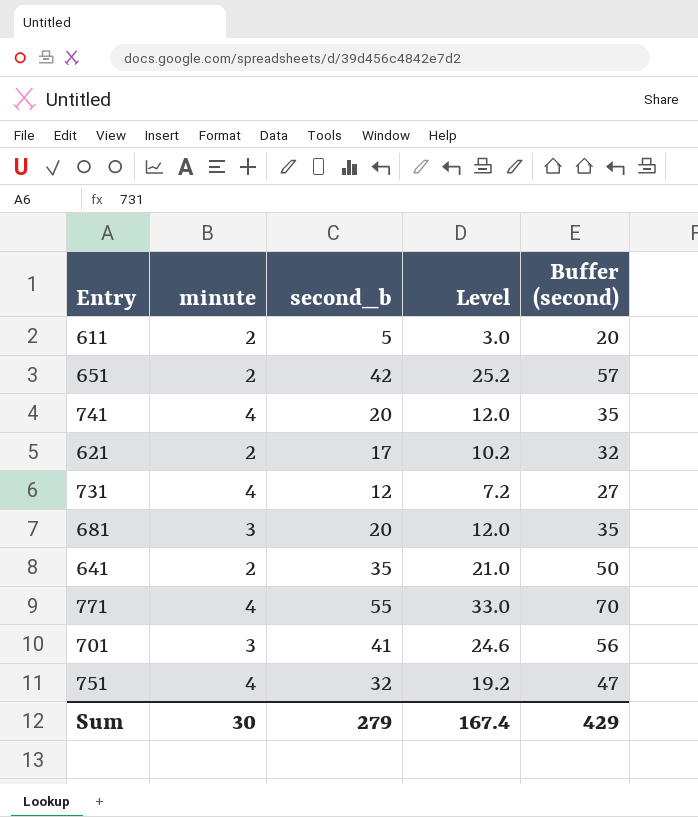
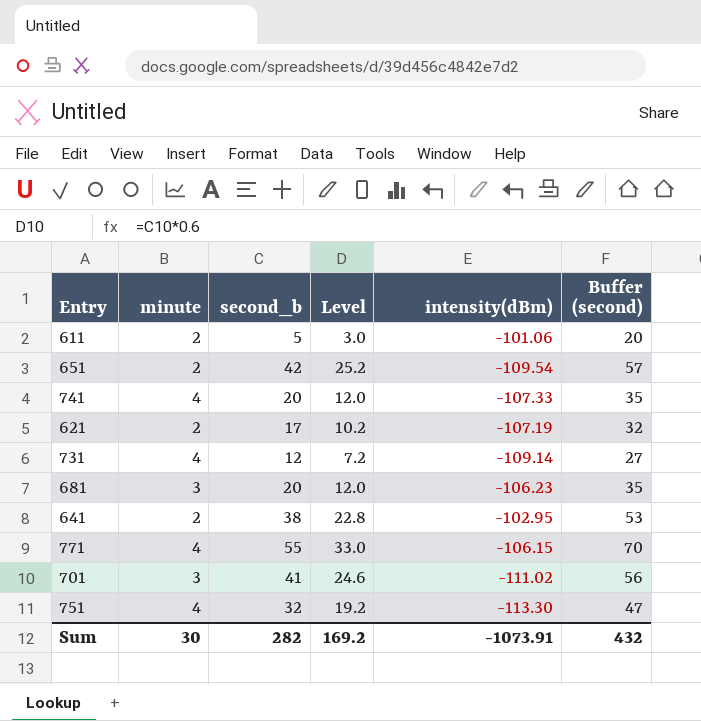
column intensity(dBm) | position: none -> 5
641 | second_b: 35 -> 38
641 | Level: 21.0 -> 22.8
641 | Buffer (second): 50 -> 53
Sum | second_b: 279 -> 282
Sum | Level: 167.4 -> 169.2
Sum | Buffer (second): 429 -> 432

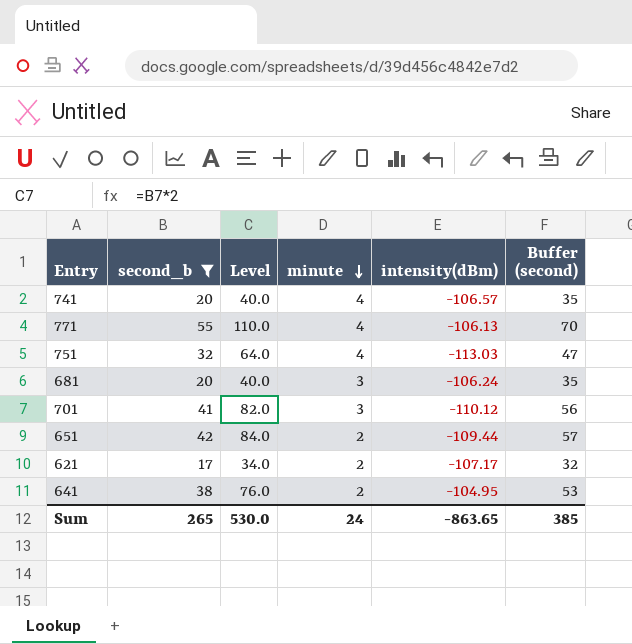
filter: none -> second_b >= 17
row order: none -> minute descending
column Level | formula: [second_b] * 0.6 -> [second_b] * 2
column minute | position: 2 -> 4
741 | intensity(dBm): -107.33 -> -106.57
771 | intensity(dBm): -106.15 -> -106.13
751 | intensity(dBm): -113.30 -> -113.03
681 | intensity(dBm): -106.23 -> -106.24
701 | intensity(dBm): -111.02 -> -110.12
651 | intensity(dBm): -109.54 -> -109.44
621 | intensity(dBm): -107.19 -> -107.17
641 | intensity(dBm): -102.95 -> -104.95
Sum | second_b: 282 -> 265
Sum | Level: 169.2 -> 530.0
Sum | minute: 30 -> 24
Sum | intensity(dBm): -1073.91 -> -863.65
Sum | Buffer (second): 432 -> 385

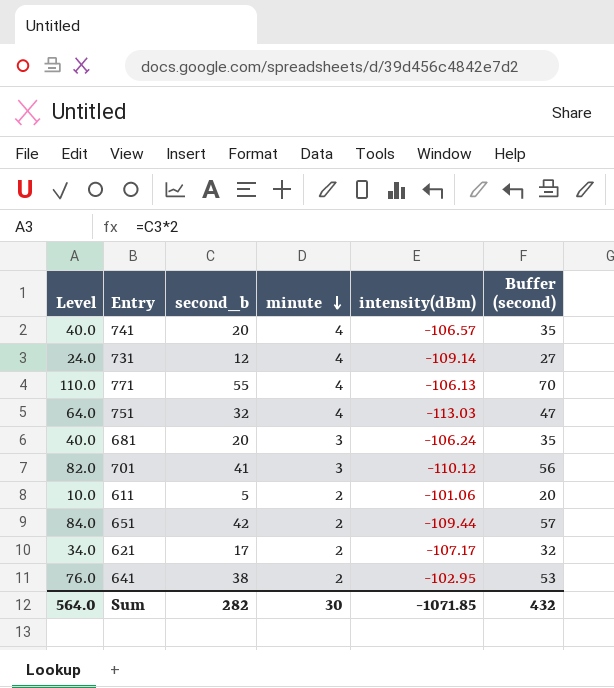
filter: second_b >= 17 -> none
column Level | position: 3 -> 1
641 | intensity(dBm): -104.95 -> -102.95
Sum | Level: 530.0 -> 564.0
Sum | second_b: 265 -> 282
Sum | minute: 24 -> 30
Sum | intensity(dBm): -863.65 -> -1071.85
Sum | Buffer (second): 385 -> 432

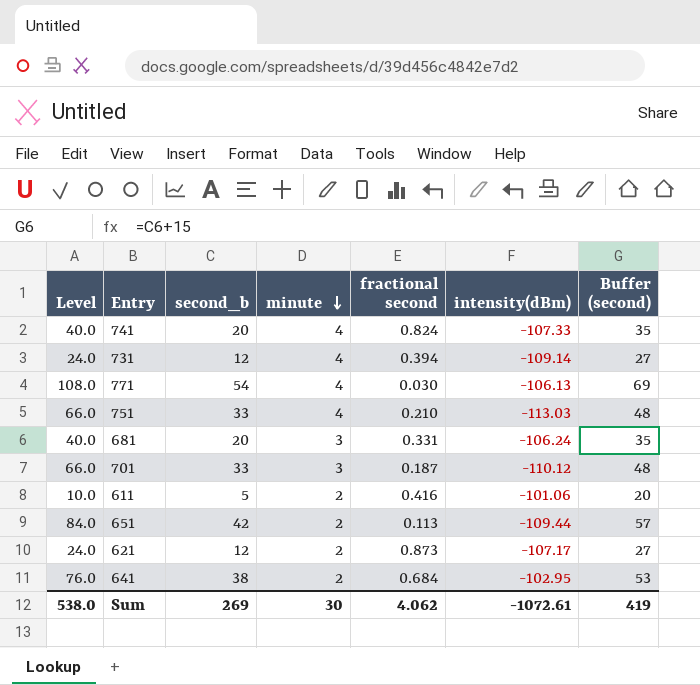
column fractional second | position: none -> 5
741 | intensity(dBm): -106.57 -> -107.33
771 | Level: 110.0 -> 108.0
771 | second_b: 55 -> 54
771 | Buffer (second): 70 -> 69
751 | Level: 64.0 -> 66.0
751 | second_b: 32 -> 33
751 | Buffer (second): 47 -> 48
701 | Level: 82.0 -> 66.0
701 | second_b: 41 -> 33
701 | Buffer (second): 56 -> 48
621 | Level: 34.0 -> 24.0
621 | second_b: 17 -> 12
621 | Buffer (second): 32 -> 27
Sum | Level: 564.0 -> 538.0
Sum | second_b: 282 -> 269
Sum | intensity(dBm): -1071.85 -> -1072.61
Sum | Buffer (second): 432 -> 419

